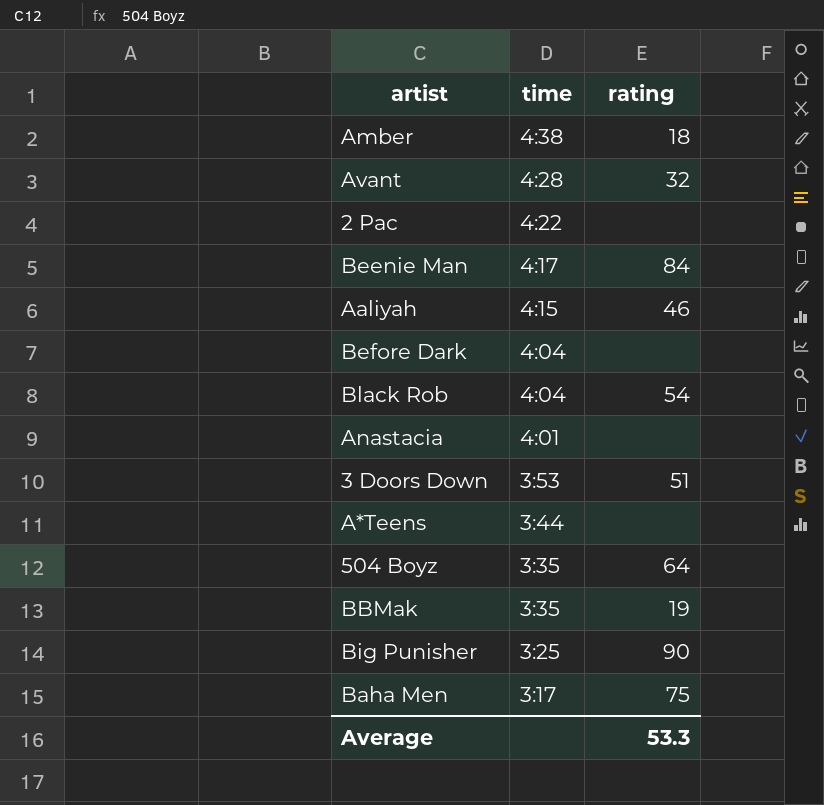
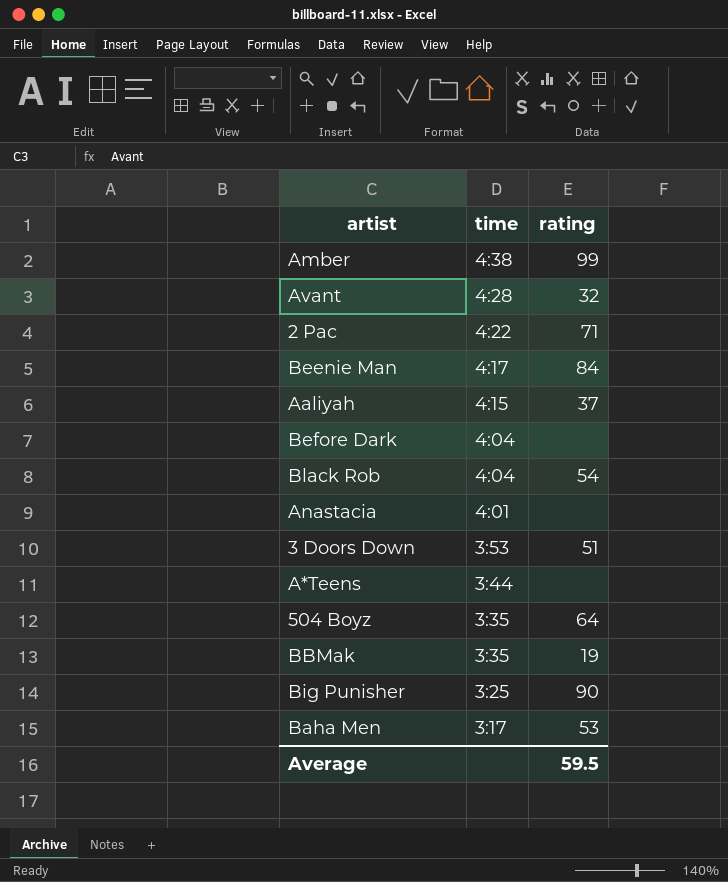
Amber | rating: 18 -> 99
2 Pac | rating: none -> 71
Aaliyah | rating: 46 -> 37
Baha Men | rating: 75 -> 53
Average | rating: 53.3 -> 59.5

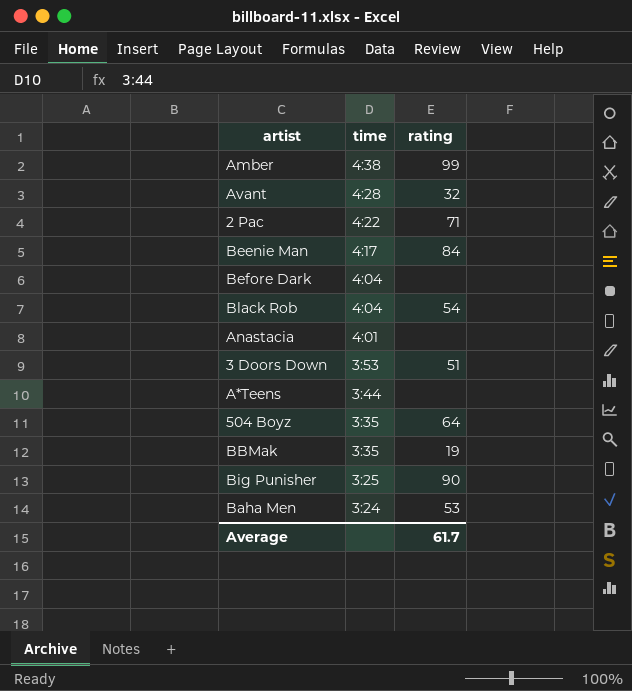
row Aaliyah: 4:15 | 37 -> none
Baha Men | time: 3:17 -> 3:24
Average | rating: 59.5 -> 61.7

